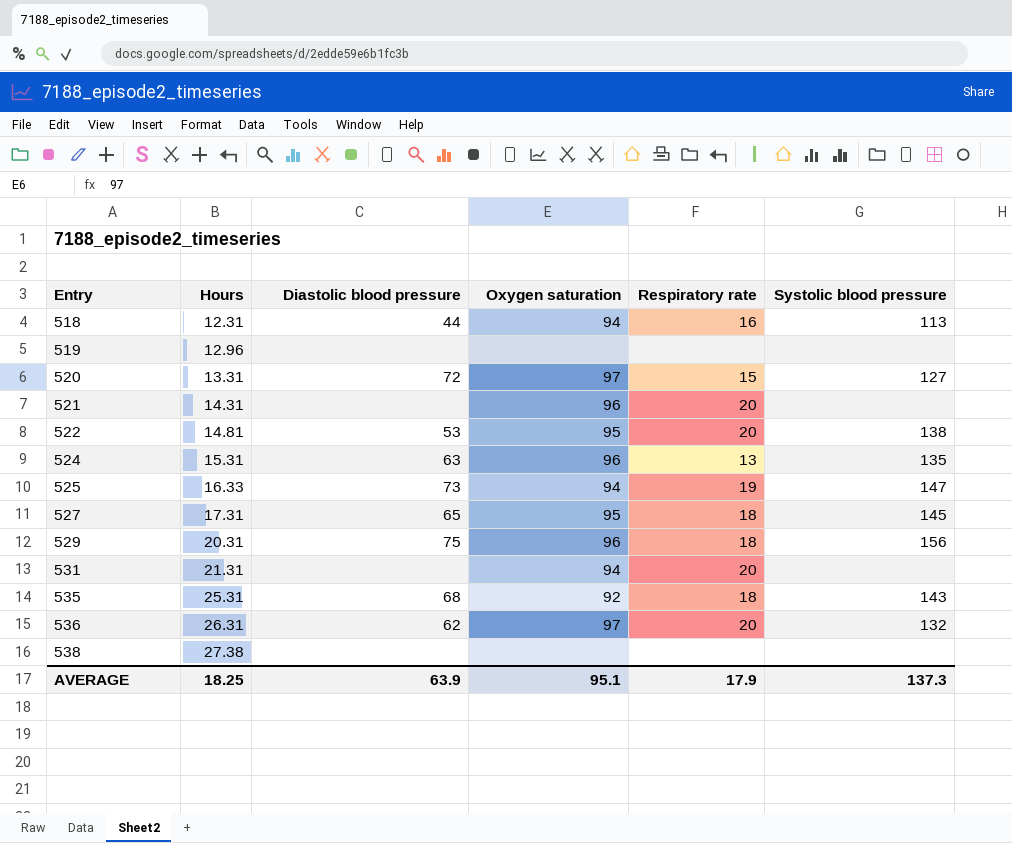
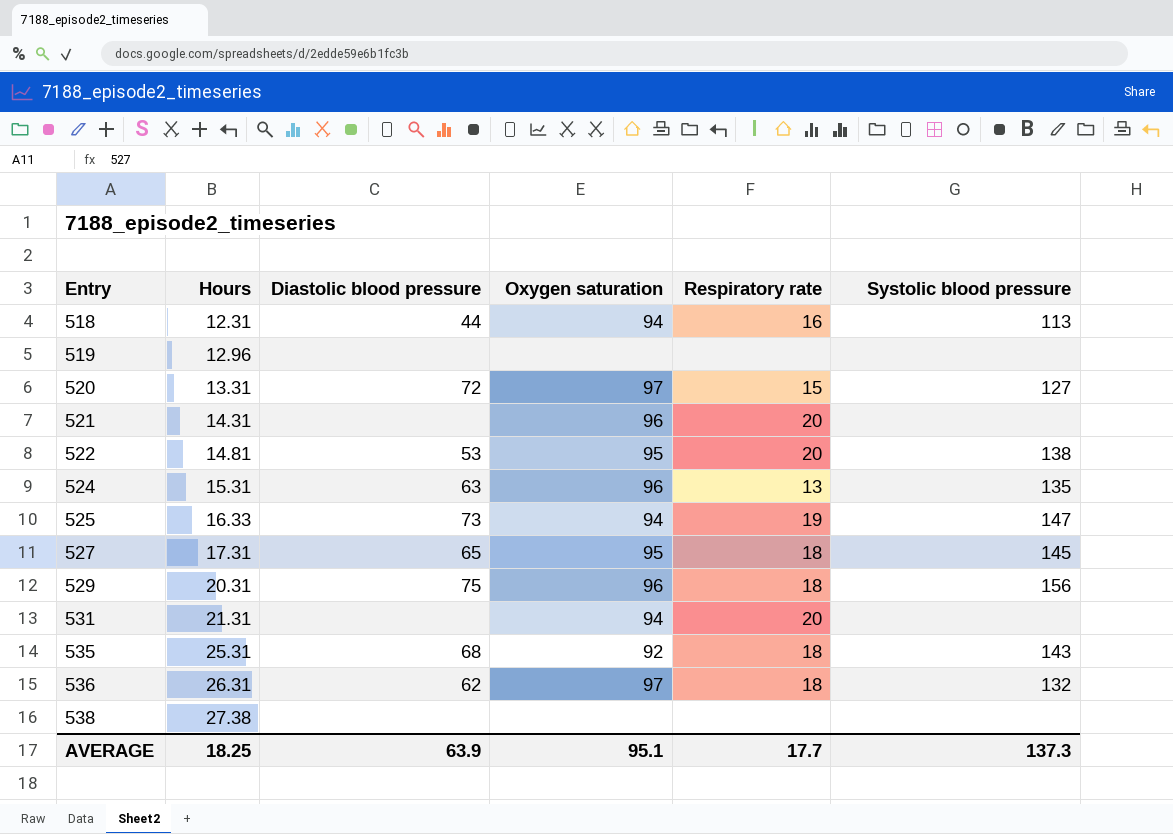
536 | Respiratory rate: 20 -> 18
AVERAGE | Respiratory rate: 17.9 -> 17.7

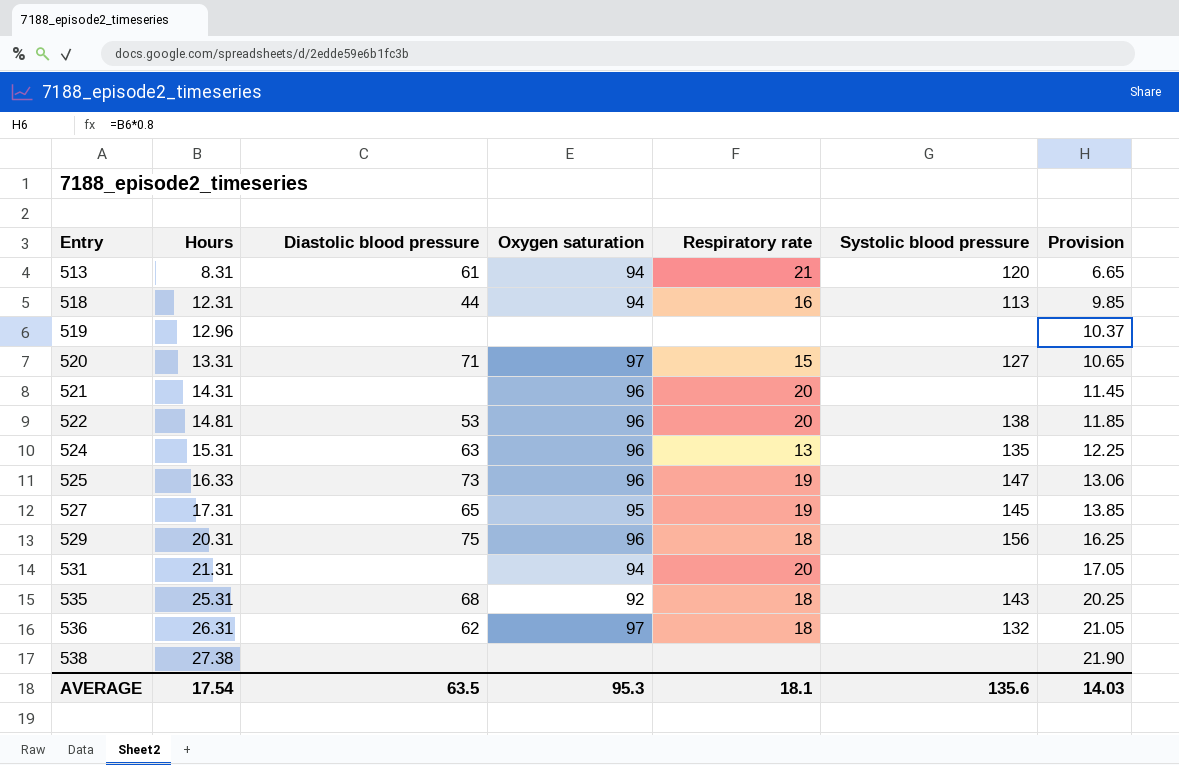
column Provision | formula: none -> [Hours] * 0.8
row 513: none -> 8.31 | 61 | 94 | 21 | 120 | 6.65
520 | Diastolic blood pressure: 72 -> 71
522 | Oxygen saturation: 95 -> 96
525 | Oxygen saturation: 94 -> 96
527 | Respiratory rate: 18 -> 19
AVERAGE | Hours: 18.25 -> 17.54
AVERAGE | Diastolic blood pressure: 63.9 -> 63.5
AVERAGE | Oxygen saturation: 95.1 -> 95.3
AVERAGE | Respiratory rate: 17.7 -> 18.1
AVERAGE | Systolic blood pressure: 137.3 -> 135.6

